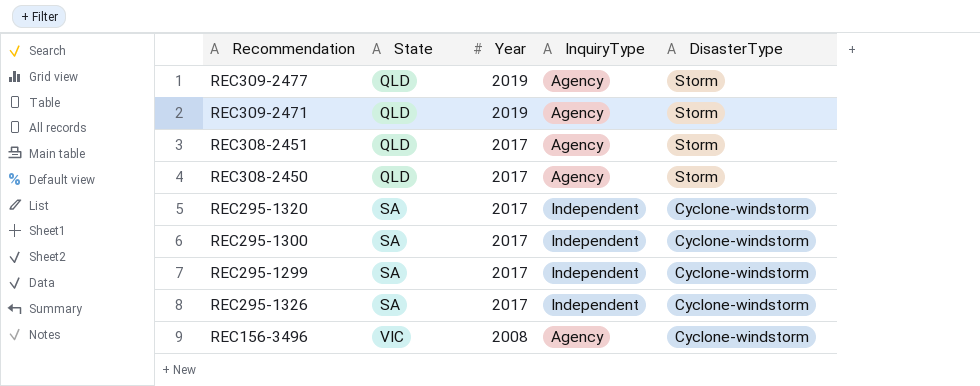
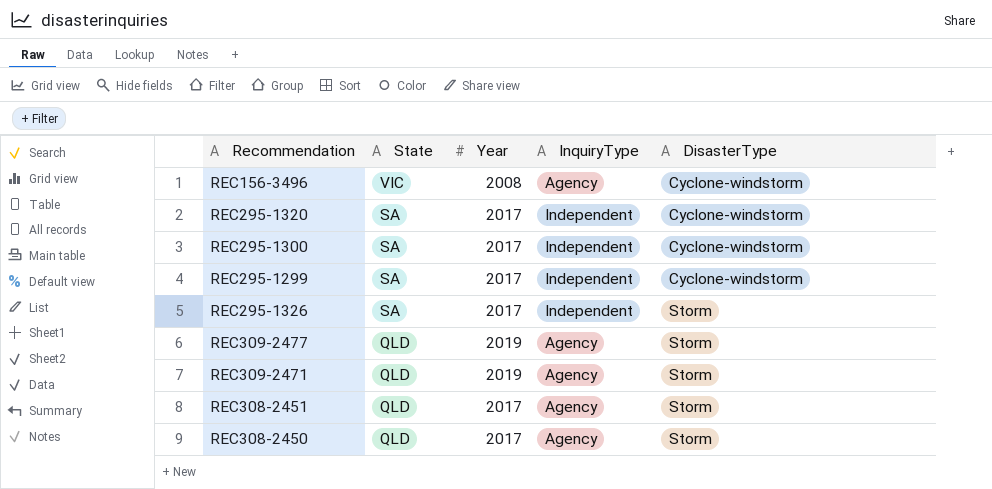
row order: State ascending -> State descending
REC295-1326 | DisasterType: Cyclone-windstorm -> Storm

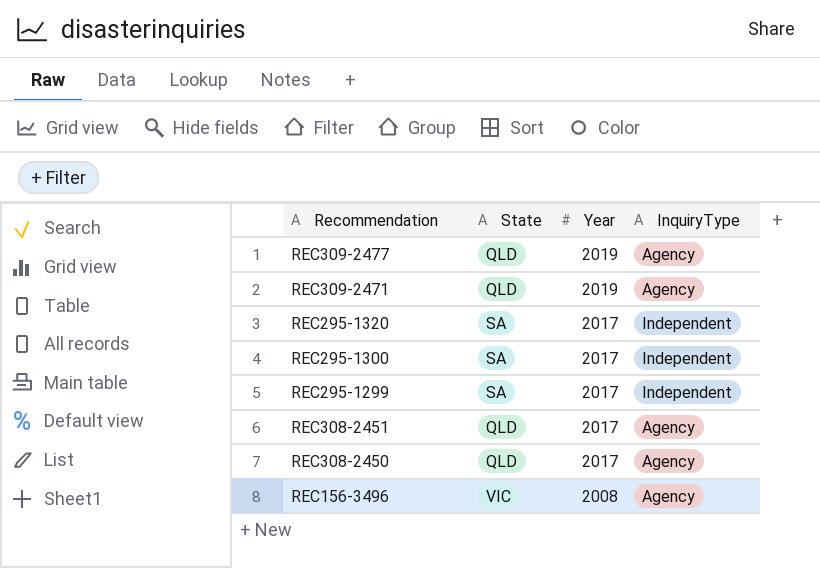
row order: State descending -> Year descending
column DisasterType | position: 5 -> none
row REC295-1326: SA | 2017 | Independent | Storm -> none

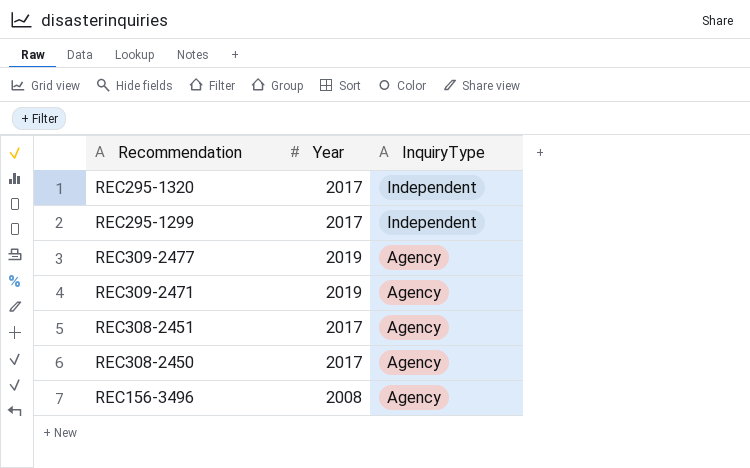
row order: Year descending -> InquiryType descending
column State | position: 2 -> none
row REC295-1300: SA | 2017 | Independent -> none

